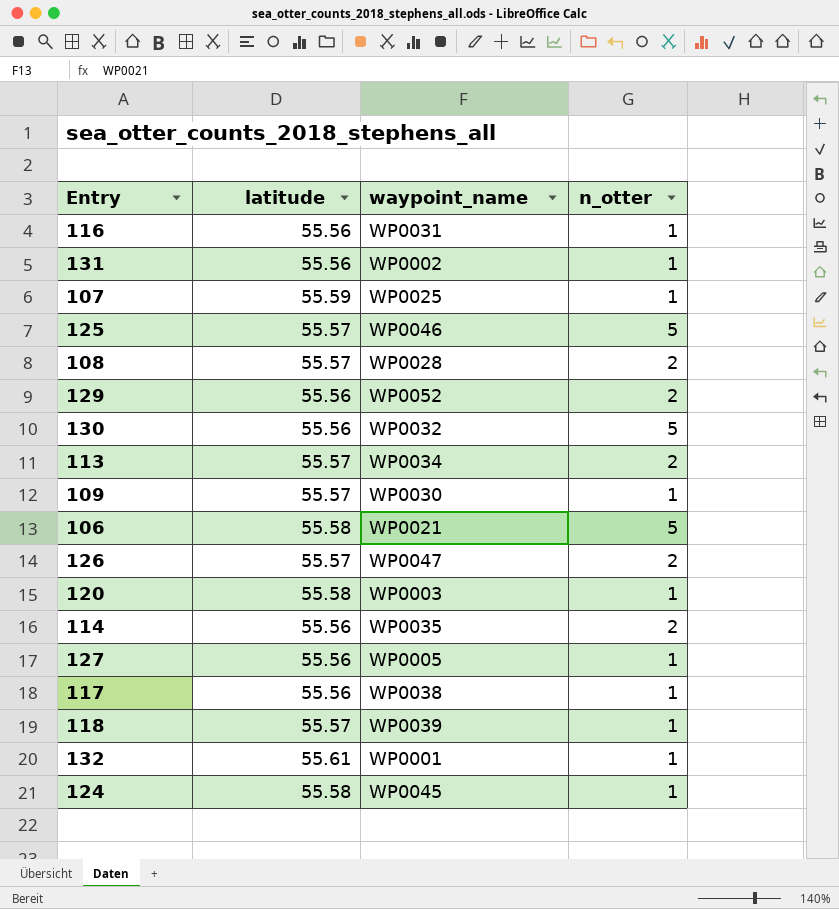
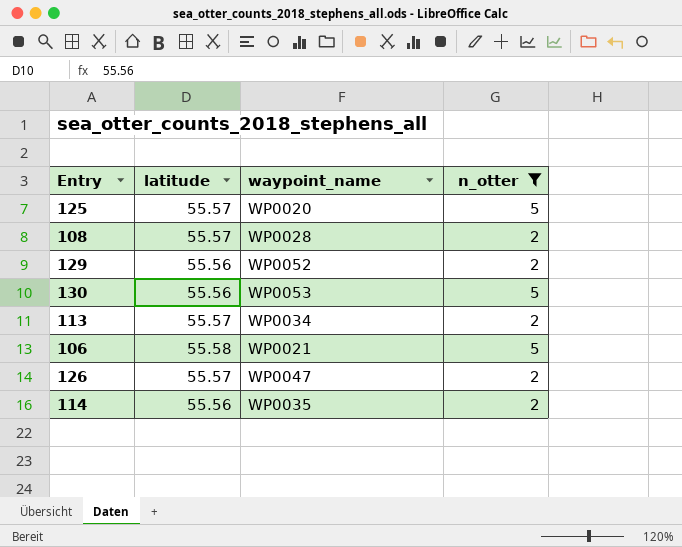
filter: none -> n_otter != 1
125 | waypoint_name: WP0046 -> WP0020
130 | waypoint_name: WP0032 -> WP0053

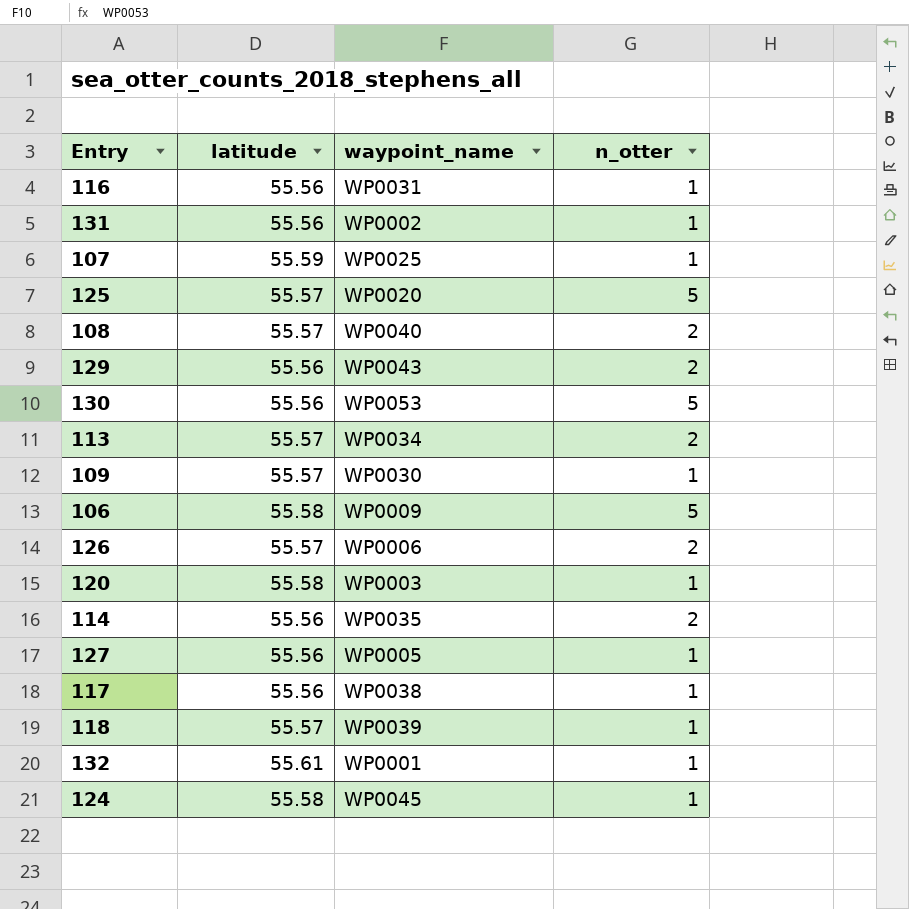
filter: n_otter != 1 -> none
108 | waypoint_name: WP0028 -> WP0040
129 | waypoint_name: WP0052 -> WP0043
106 | waypoint_name: WP0021 -> WP0009
126 | waypoint_name: WP0047 -> WP0006

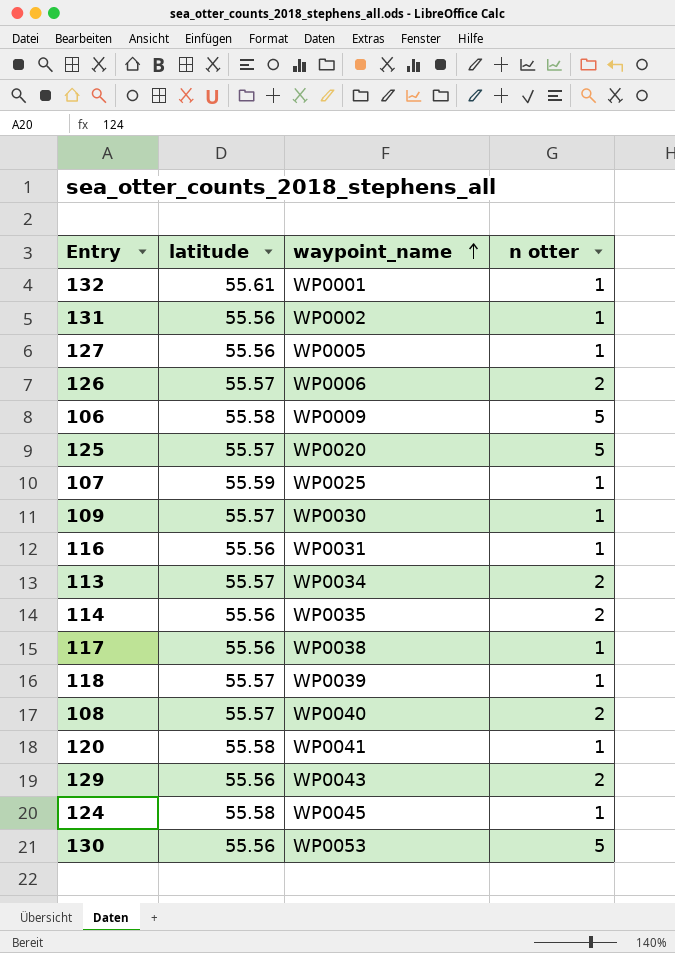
row order: none -> waypoint_name ascending
column name: n_otter -> n otter
120 | waypoint_name: WP0003 -> WP0041

